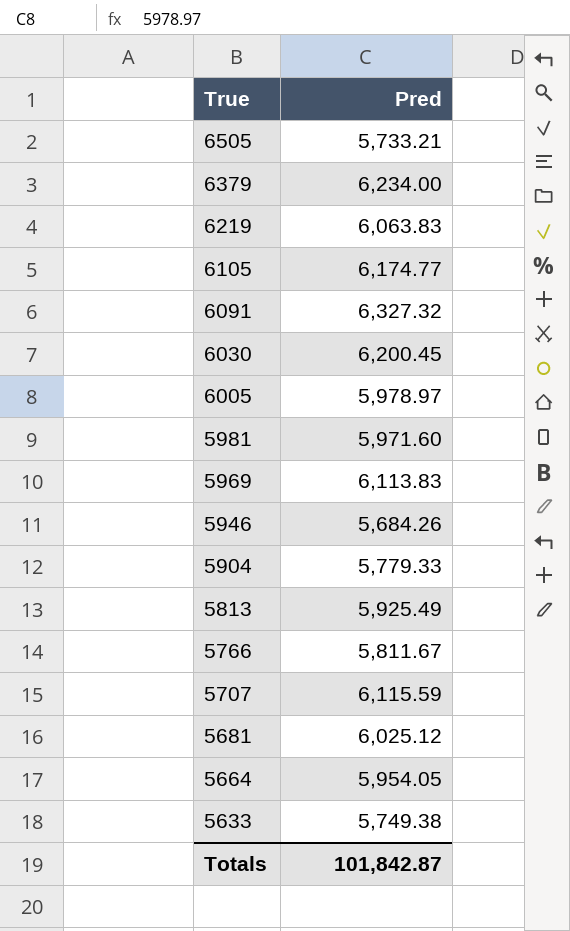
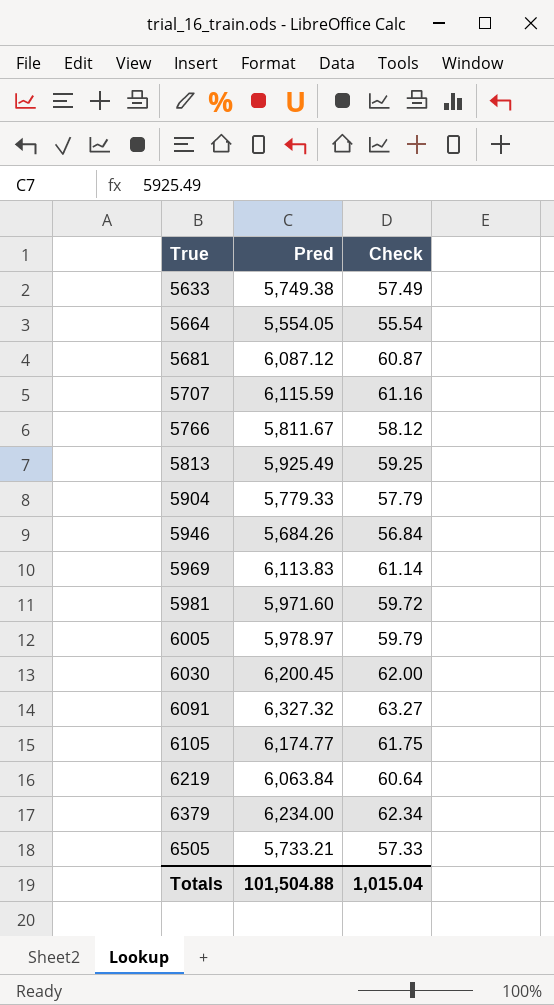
row order: True descending -> True ascending
column Check | formula: none -> [Pred] * 0.01
5664 | Pred: 5,954.05 -> 5,554.05
5681 | Pred: 6,025.12 -> 6,087.12
6219 | Pred: 6,063.83 -> 6,063.84
Totals | Pred: 101,842.87 -> 101,504.88

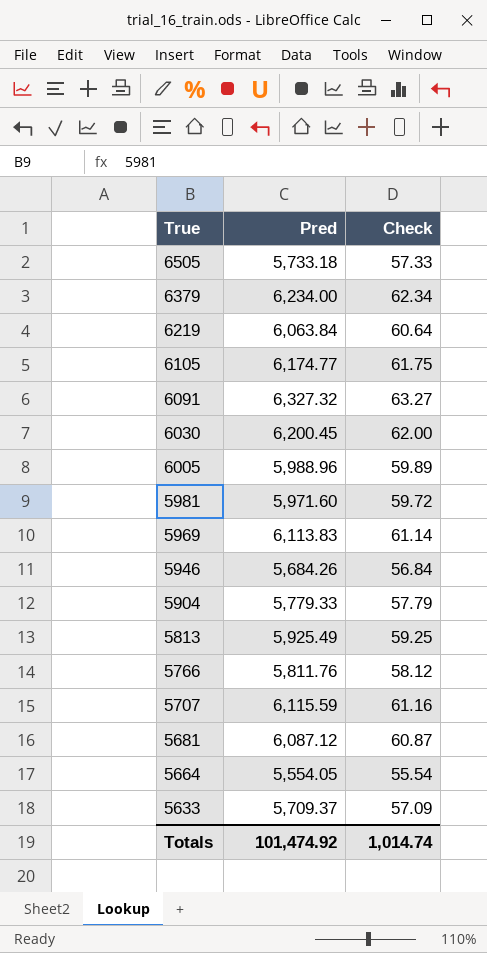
row order: True ascending -> True descending
6505 | Pred: 5,733.21 -> 5,733.18
6005 | Pred: 5,978.97 -> 5,988.96
6005 | Check: 59.79 -> 59.89
5766 | Pred: 5,811.67 -> 5,811.76
5633 | Pred: 5,749.38 -> 5,709.37
5633 | Check: 57.49 -> 57.09
Totals | Pred: 101,504.88 -> 101,474.92
Totals | Check: 1,015.04 -> 1,014.74

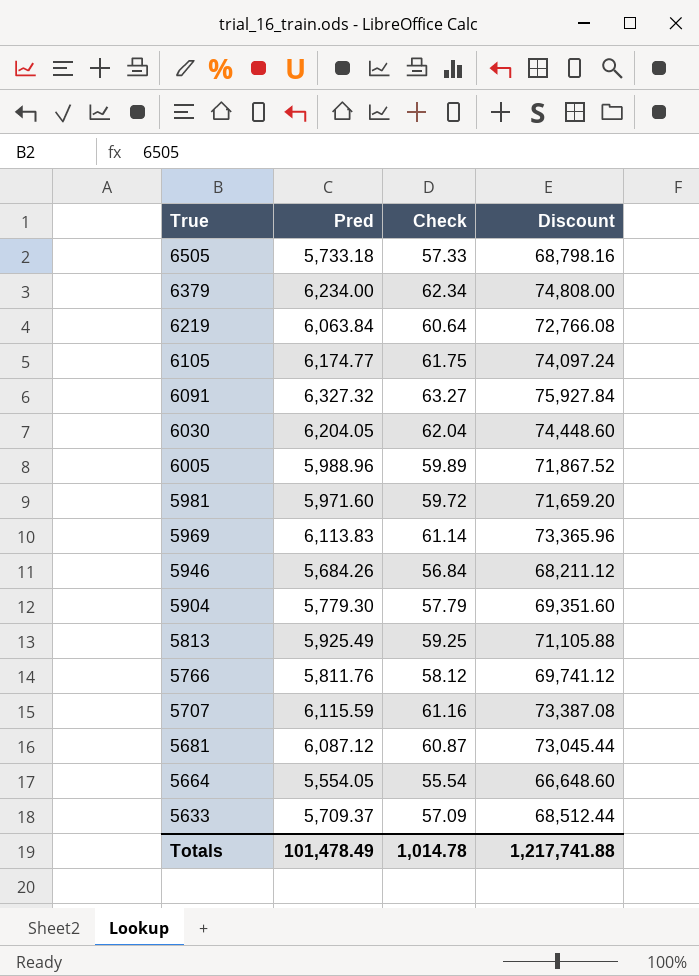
column Discount | formula: none -> [Pred] * 12
6030 | Pred: 6,200.45 -> 6,204.05
6030 | Check: 62.00 -> 62.04
5904 | Pred: 5,779.33 -> 5,779.30
Totals | Pred: 101,474.92 -> 101,478.49
Totals | Check: 1,014.74 -> 1,014.78

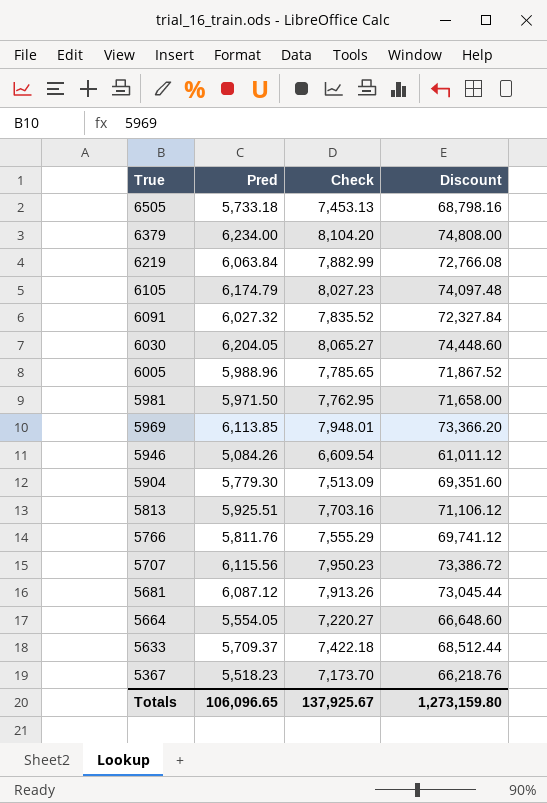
column Check | formula: [Pred] * 0.01 -> [Pred] * 1.3
6105 | Pred: 6,174.77 -> 6,174.79
6105 | Discount: 74,097.24 -> 74,097.48
6091 | Pred: 6,327.32 -> 6,027.32
6091 | Discount: 75,927.84 -> 72,327.84
5981 | Pred: 5,971.60 -> 5,971.50
5981 | Discount: 71,659.20 -> 71,658.00
5969 | Pred: 6,113.83 -> 6,113.85
5969 | Discount: 73,365.96 -> 73,366.20
5946 | Pred: 5,684.26 -> 5,084.26
5946 | Discount: 68,211.12 -> 61,011.12
5813 | Pred: 5,925.49 -> 5,925.51
5813 | Discount: 71,105.88 -> 71,106.12
5707 | Pred: 6,115.59 -> 6,115.56
5707 | Discount: 73,387.08 -> 73,386.72
row 5367: none -> 5,518.23 | 7,173.70 | 66,218.76
Totals | Pred: 101,478.49 -> 106,096.65
Totals | Check: 1,014.78 -> 137,925.67
Totals | Discount: 1,217,741.88 -> 1,273,159.80

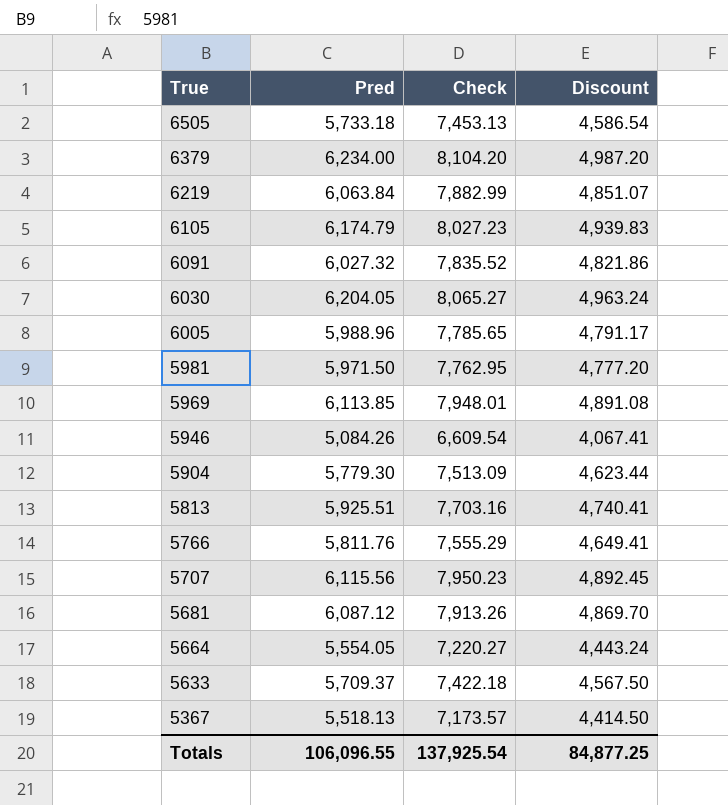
column Discount | formula: [Pred] * 12 -> [Pred] * 0.8
5367 | Pred: 5,518.23 -> 5,518.13
5367 | Check: 7,173.70 -> 7,173.57
Totals | Pred: 106,096.65 -> 106,096.55
Totals | Check: 137,925.67 -> 137,925.54
Totals | Discount: 1,273,159.80 -> 84,877.25

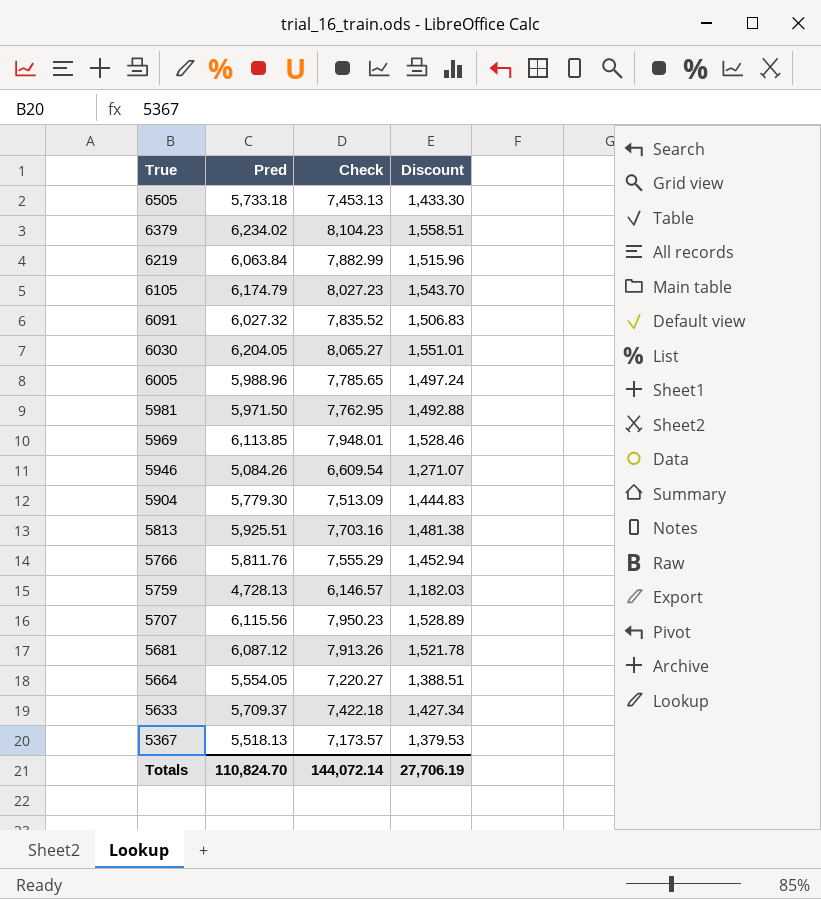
column Discount | formula: [Pred] * 0.8 -> [Pred] * 0.25
6379 | Pred: 6,234.00 -> 6,234.02
6379 | Check: 8,104.20 -> 8,104.23
row 5759: none -> 4,728.13 | 6,146.57 | 1,182.03
Totals | Pred: 106,096.55 -> 110,824.70
Totals | Check: 137,925.54 -> 144,072.14
Totals | Discount: 84,877.25 -> 27,706.19

